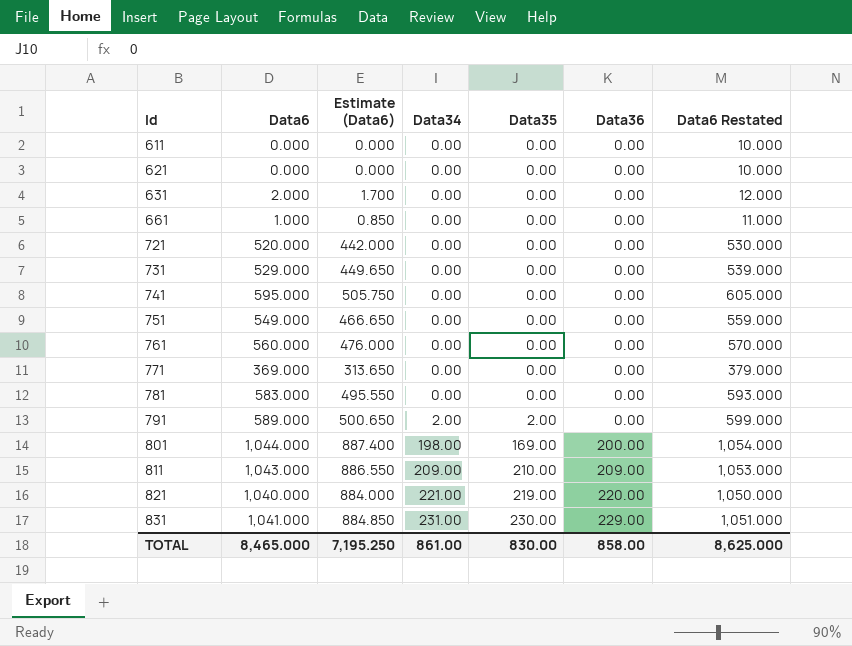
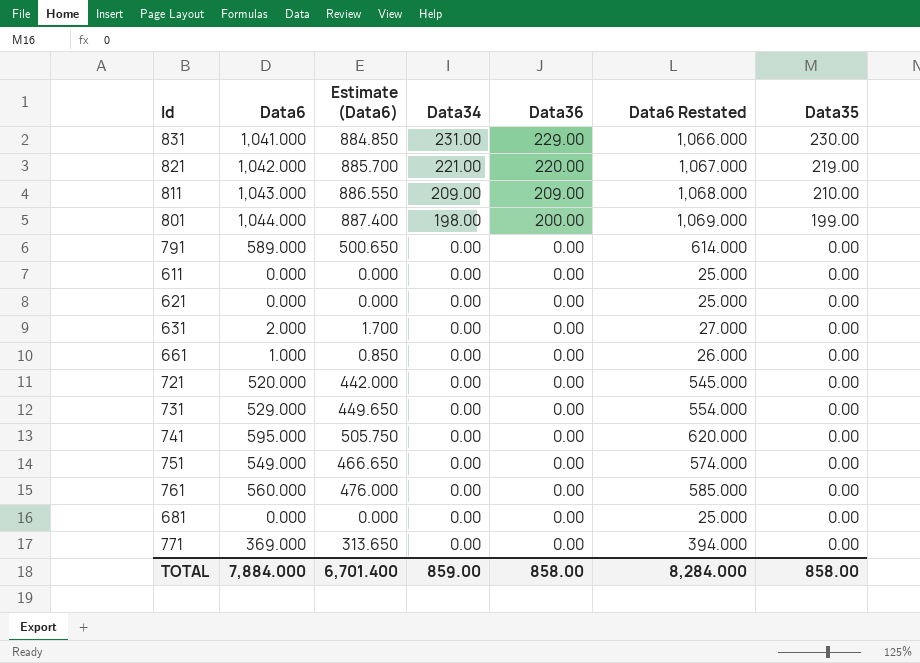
row order: Id ascending -> Data34 descending
column Data6 Restated | formula: [Data6] + 10 -> [Data6] + 25
column Data35 | position: 5 -> 7
row 781: 583.000 | 495.550 | 0.00 | 0.00 | 0.00 | 593.000 -> none
821 | Data6: 1,040.000 -> 1,042.000
821 | Estimate (Data6): 884.000 -> 885.700
801 | Data35: 169.00 -> 199.00
791 | Data34: 2.00 -> 0.00
791 | Data35: 2.00 -> 0.00
row 681: none -> 0.000 | 0.000 | 0.00 | 0.00 | 25.000 | 0.00
TOTAL | Data6: 8,465.000 -> 7,884.000
TOTAL | Estimate (Data6): 7,195.250 -> 6,701.400
TOTAL | Data34: 861.00 -> 859.00
TOTAL | Data6 Restated: 8,625.000 -> 8,284.000
TOTAL | Data35: 830.00 -> 858.00

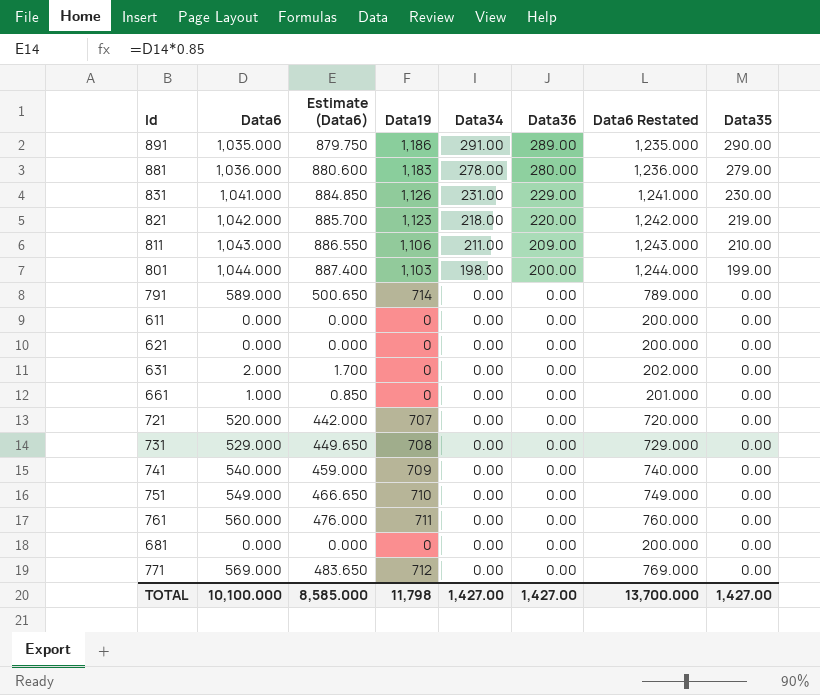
column Data19 | position: none -> 4
column Data6 Restated | formula: [Data6] + 25 -> [Data6] + 200
row 891: none -> 1,035.000 | 879.750 | 1,186 | 291.00 | 289.00 | 1,235.000 | 290.00
row 881: none -> 1,036.000 | 880.600 | 1,183 | 278.00 | 280.00 | 1,236.000 | 279.00
821 | Data34: 221.00 -> 218.00
811 | Data34: 209.00 -> 211.00
741 | Data6: 595.000 -> 540.000
741 | Estimate (Data6): 505.750 -> 459.000
771 | Data6: 369.000 -> 569.000
771 | Estimate (Data6): 313.650 -> 483.650
TOTAL | Data6: 7,884.000 -> 10,100.000
TOTAL | Estimate (Data6): 6,701.400 -> 8,585.000
TOTAL | Data34: 859.00 -> 1,427.00
TOTAL | Data36: 858.00 -> 1,427.00
TOTAL | Data6 Restated: 8,284.000 -> 13,700.000
TOTAL | Data35: 858.00 -> 1,427.00

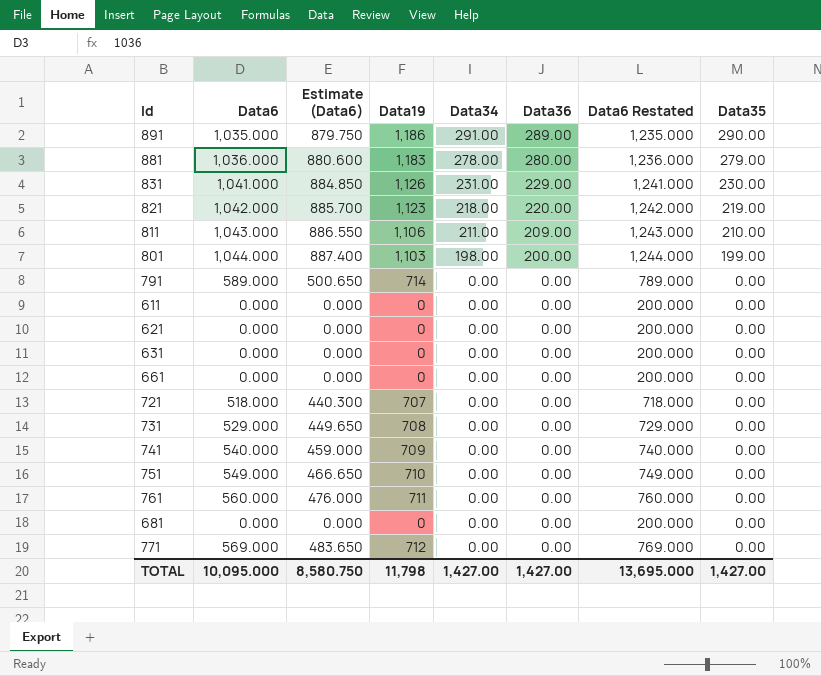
631 | Data6: 2.000 -> 0.000
631 | Estimate (Data6): 1.700 -> 0.000
631 | Data6 Restated: 202.000 -> 200.000
661 | Data6: 1.000 -> 0.000
661 | Estimate (Data6): 0.850 -> 0.000
661 | Data6 Restated: 201.000 -> 200.000
721 | Data6: 520.000 -> 518.000
721 | Estimate (Data6): 442.000 -> 440.300
721 | Data6 Restated: 720.000 -> 718.000
TOTAL | Data6: 10,100.000 -> 10,095.000
TOTAL | Estimate (Data6): 8,585.000 -> 8,580.750
TOTAL | Data6 Restated: 13,700.000 -> 13,695.000

